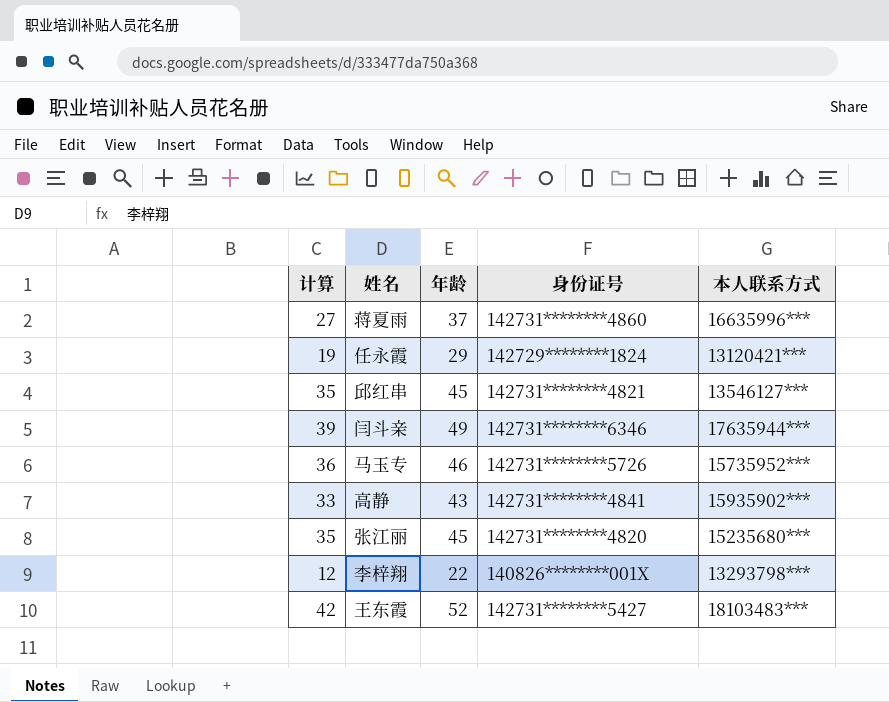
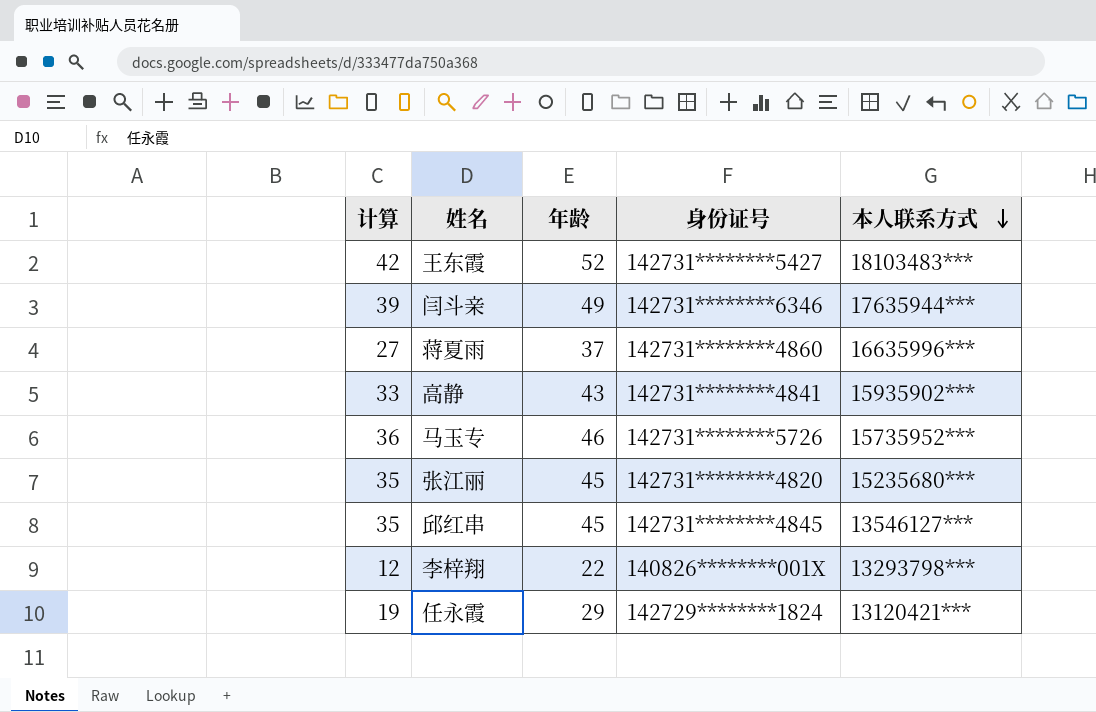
row order: none -> 本人联系方式 descending
邱红串 | 身份证号: 142731********4821 -> 142731********4845

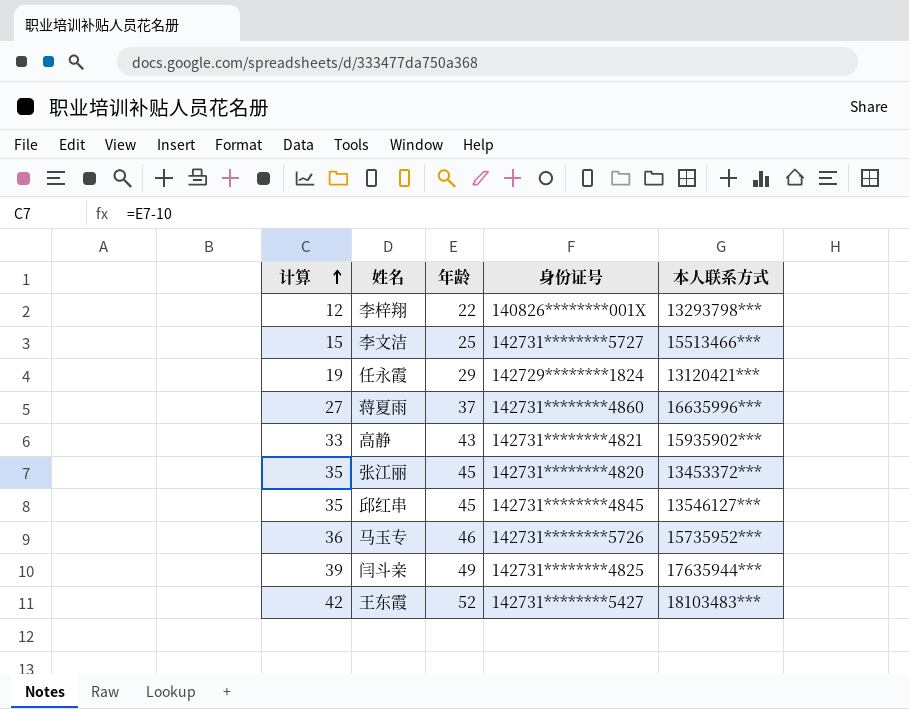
row order: 本人联系方式 descending -> 计算 ascending
row 李文洁: none -> 15 | 25 | 142731********5727 | 15513466***
高静 | 身份证号: 142731********4841 -> 142731********4821
张江丽 | 本人联系方式: 15235680*** -> 13453372***
闫斗亲 | 身份证号: 142731********6346 -> 142731********4825

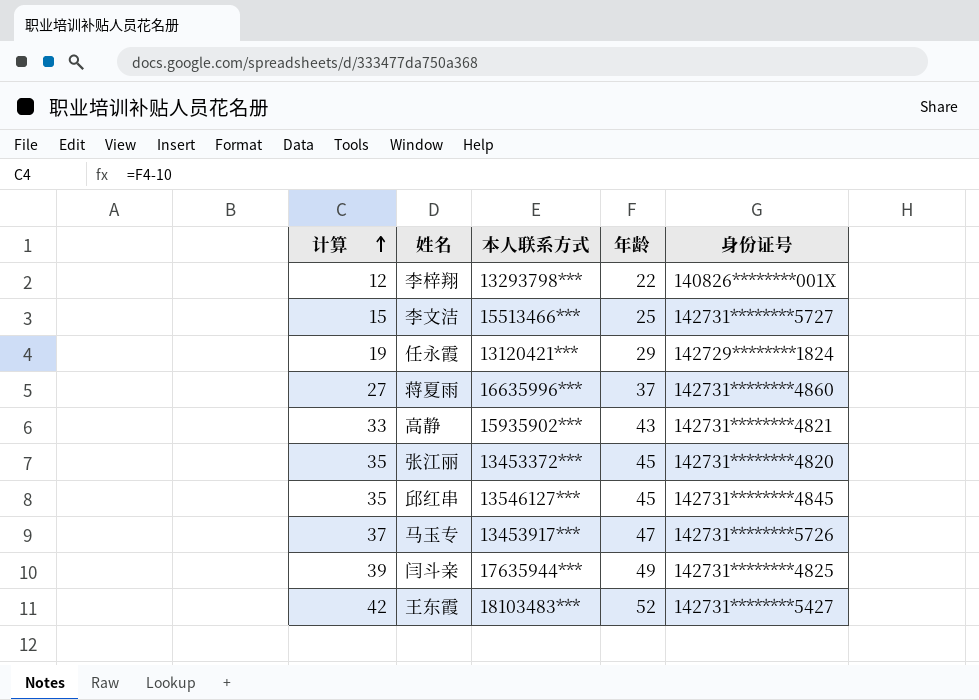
column 本人联系方式 | position: 5 -> 3
马玉专 | 计算: 36 -> 37
马玉专 | 本人联系方式: 15735952*** -> 13453917***
马玉专 | 年龄: 46 -> 47

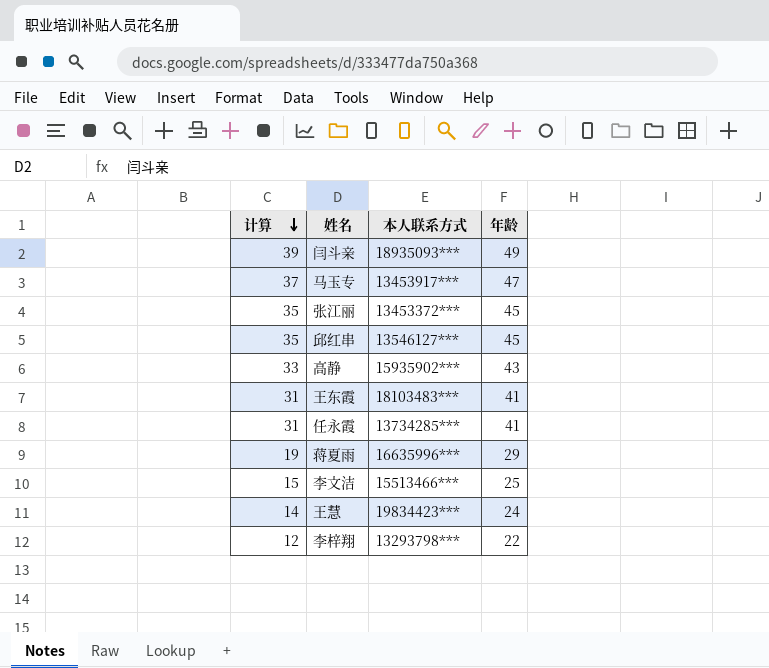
row order: 计算 ascending -> 计算 descending
column 身份证号 | position: 5 -> none
闫斗亲 | 本人联系方式: 17635944*** -> 18935093***
王东霞 | 计算: 42 -> 31
王东霞 | 年龄: 52 -> 41
任永霞 | 计算: 19 -> 31
任永霞 | 本人联系方式: 13120421*** -> 13734285***
任永霞 | 年龄: 29 -> 41
蒋夏雨 | 计算: 27 -> 19
蒋夏雨 | 年龄: 37 -> 29
row 王慧: none -> 14 | 19834423*** | 24

